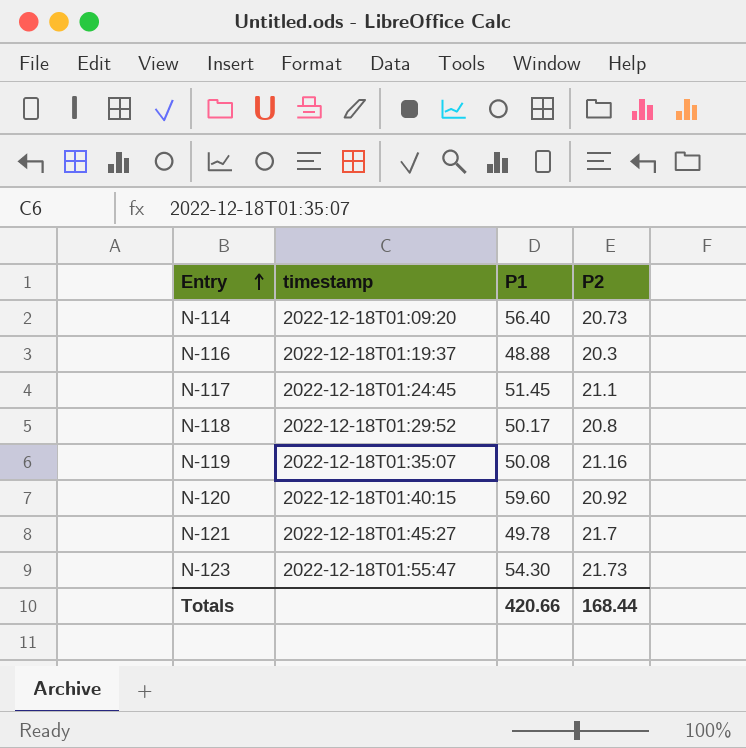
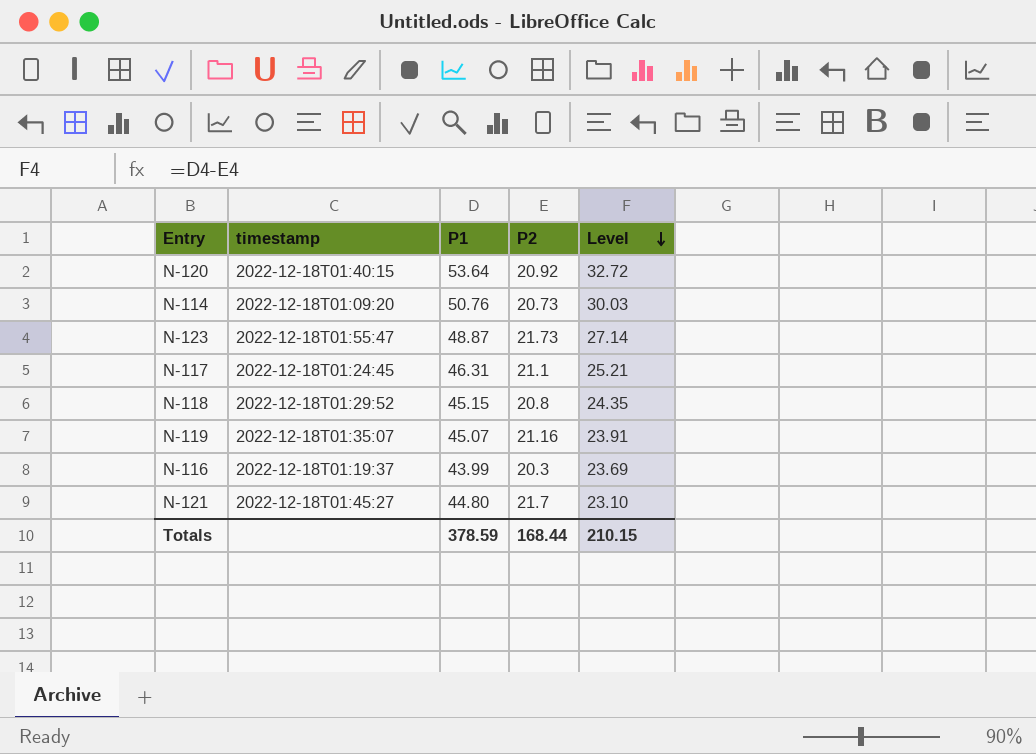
row order: Entry ascending -> Level descending
column Level | formula: none -> [P1] - [P2]
N-120 | P1: 59.60 -> 53.64
N-114 | P1: 56.40 -> 50.76
N-123 | P1: 54.30 -> 48.87
N-117 | P1: 51.45 -> 46.31
N-118 | P1: 50.17 -> 45.15
N-119 | P1: 50.08 -> 45.07
N-116 | P1: 48.88 -> 43.99
N-121 | P1: 49.78 -> 44.80
Totals | P1: 420.66 -> 378.59

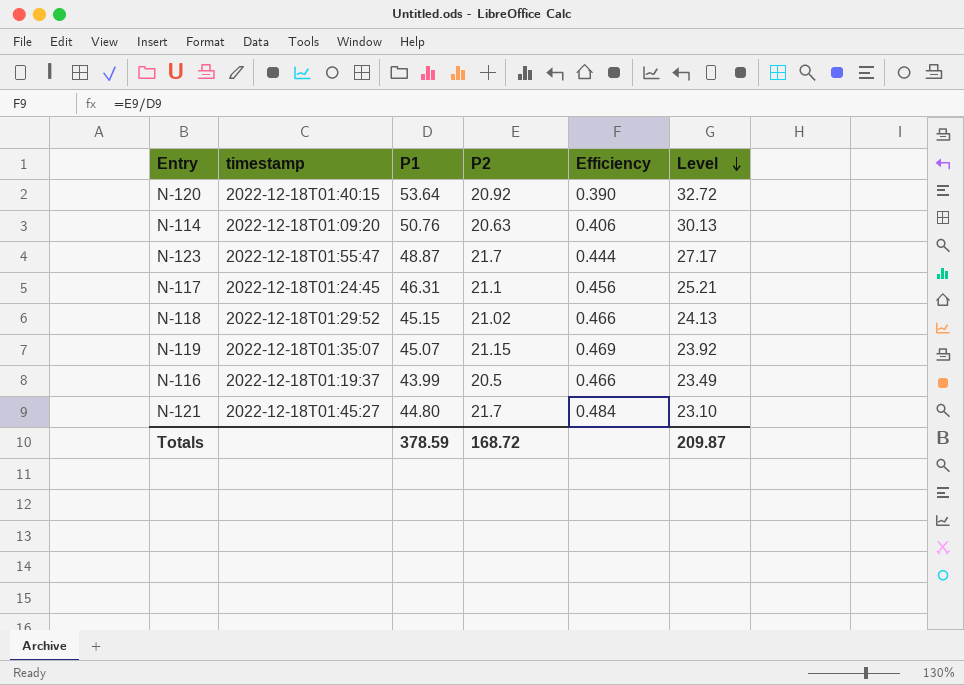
column Efficiency | formula: none -> [P2] / [P1]
N-114 | P2: 20.73 -> 20.63
N-114 | Level: 30.03 -> 30.13
N-123 | P2: 21.73 -> 21.7
N-123 | Level: 27.14 -> 27.17
N-118 | P2: 20.8 -> 21.02
N-118 | Level: 24.35 -> 24.13
N-119 | P2: 21.16 -> 21.15
N-119 | Level: 23.91 -> 23.92
N-116 | P2: 20.3 -> 20.5
N-116 | Level: 23.69 -> 23.49
Totals | P2: 168.44 -> 168.72
Totals | Level: 210.15 -> 209.87

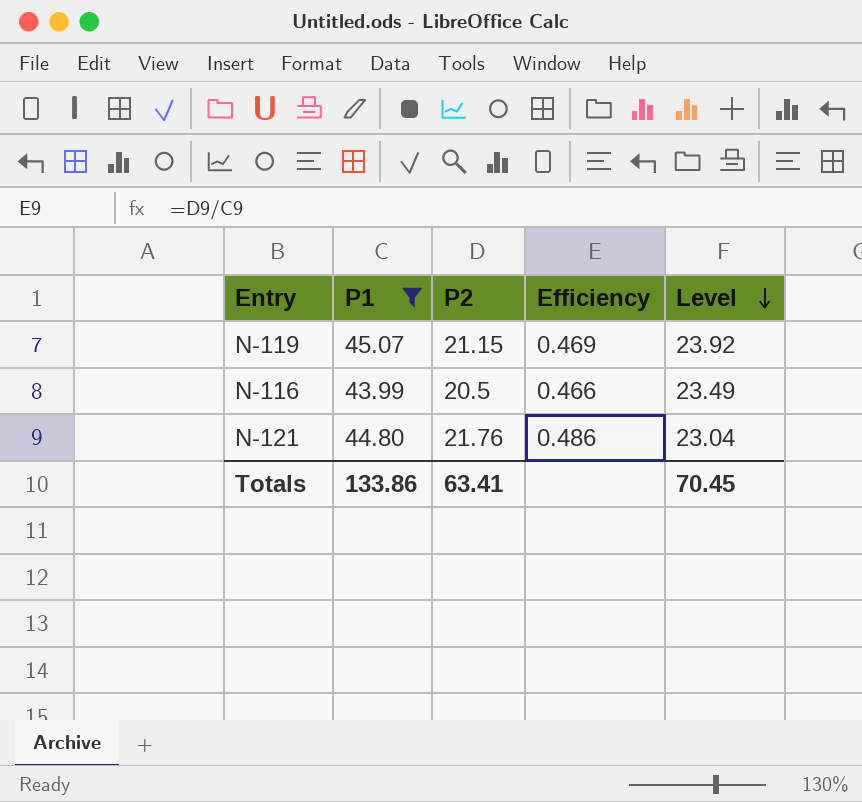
filter: none -> P1 <= 45.07
column timestamp | position: 2 -> none
N-121 | P2: 21.7 -> 21.76
N-121 | Efficiency: 0.484 -> 0.486
N-121 | Level: 23.10 -> 23.04
Totals | P1: 378.59 -> 133.86
Totals | P2: 168.72 -> 63.41
Totals | Level: 209.87 -> 70.45

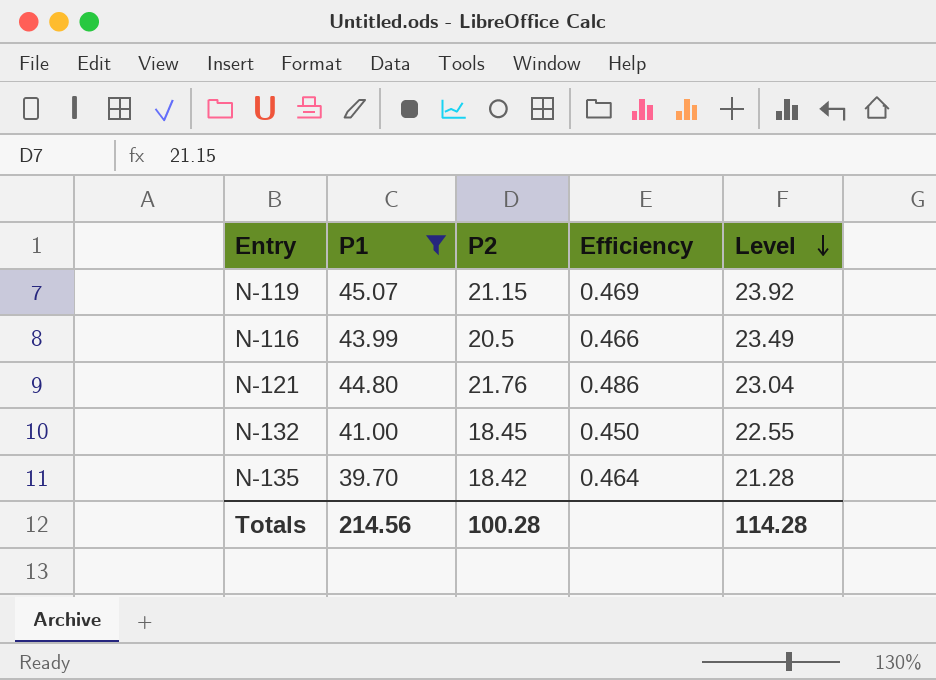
row N-132: none -> 41.00 | 18.45 | 0.450 | 22.55
row N-135: none -> 39.70 | 18.42 | 0.464 | 21.28
Totals | P1: 133.86 -> 214.56
Totals | P2: 63.41 -> 100.28
Totals | Level: 70.45 -> 114.28

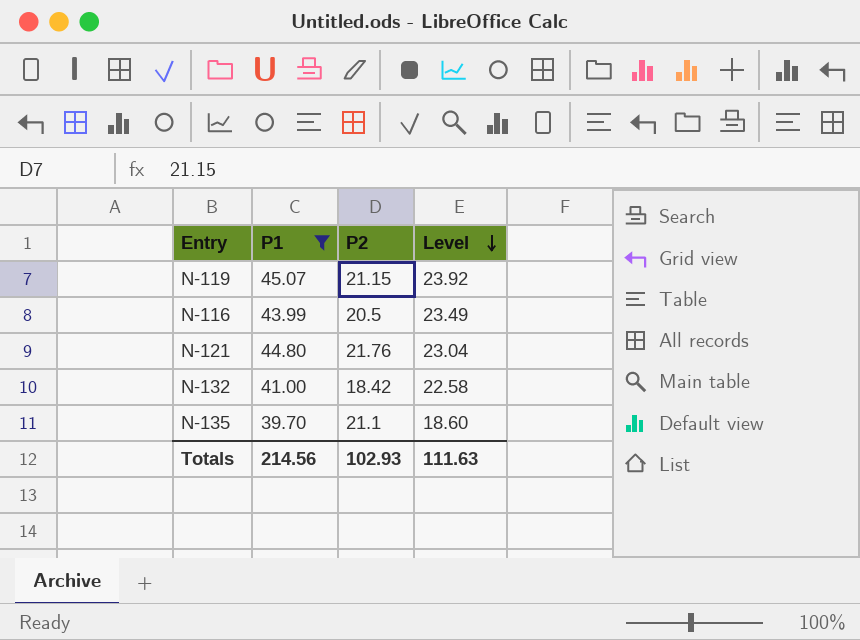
column Efficiency | formula: [P2] / [P1] -> none
N-132 | P2: 18.45 -> 18.42
N-132 | Level: 22.55 -> 22.58
N-135 | P2: 18.42 -> 21.1
N-135 | Level: 21.28 -> 18.60
Totals | P2: 100.28 -> 102.93
Totals | Level: 114.28 -> 111.63

